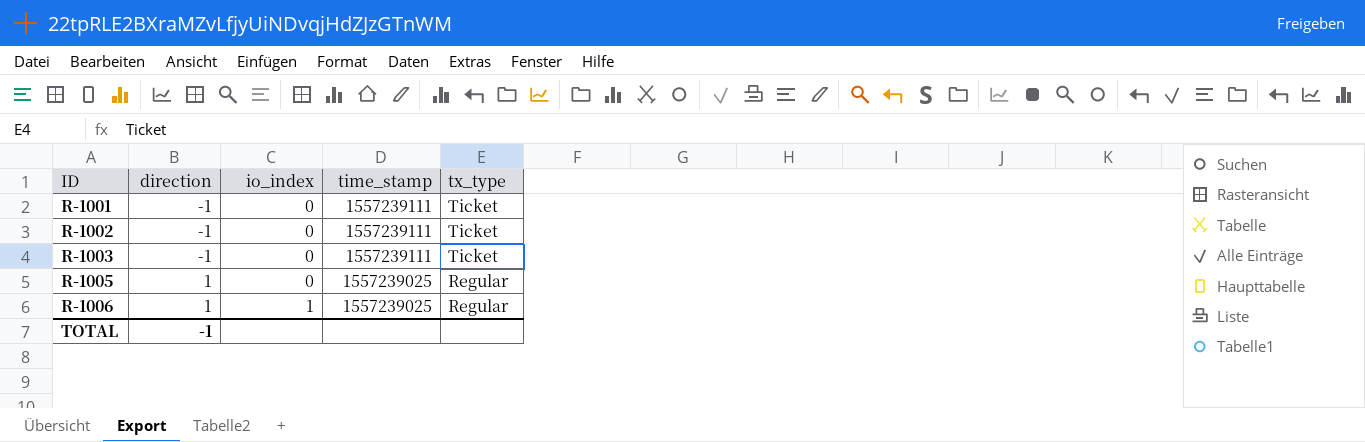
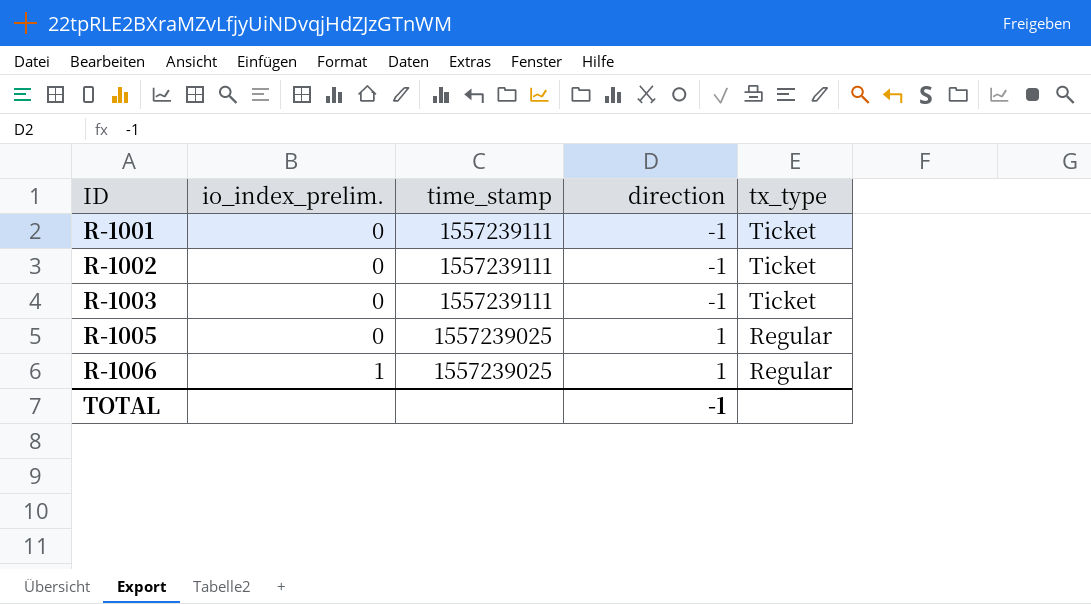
column name: io_index -> io_index_prelim.
column direction | position: 2 -> 4

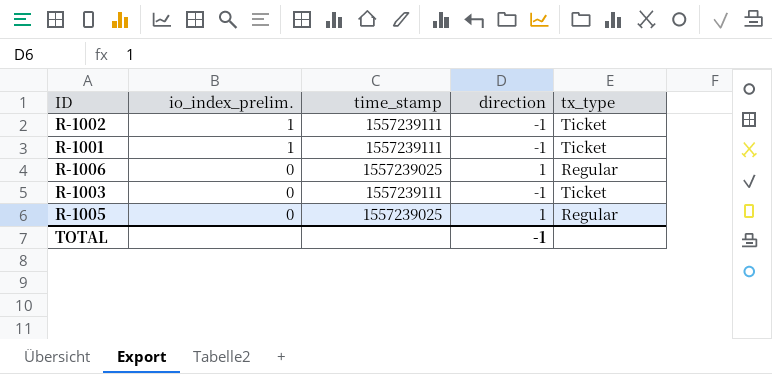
row order: ID ascending -> io_index_prelim. descending
R-1002 | io_index_prelim.: 0 -> 1
R-1001 | io_index_prelim.: 0 -> 1
R-1006 | io_index_prelim.: 1 -> 0

